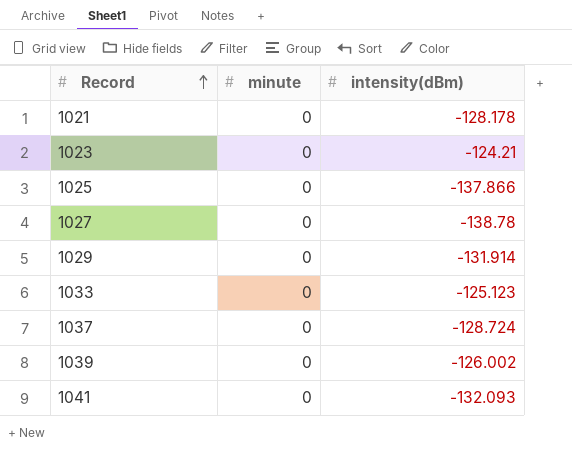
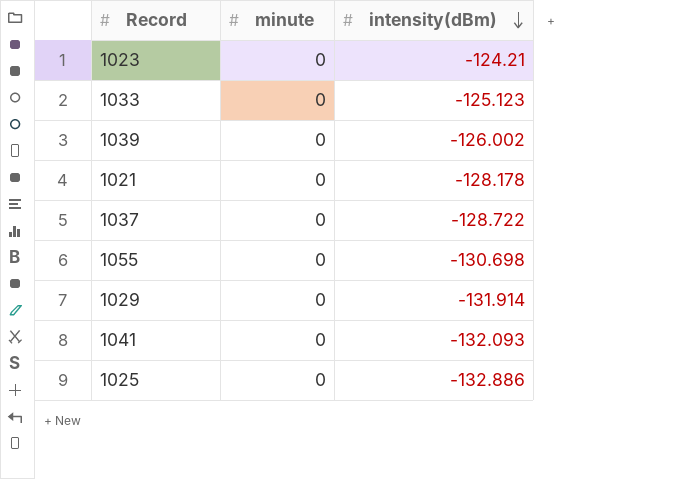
row order: Record ascending -> intensity(dBm) descending
row 1027: 0 | -138.78 -> none
1037 | intensity(dBm): -128.724 -> -128.722
row 1055: none -> 0 | -130.698
1025 | intensity(dBm): -137.866 -> -132.886

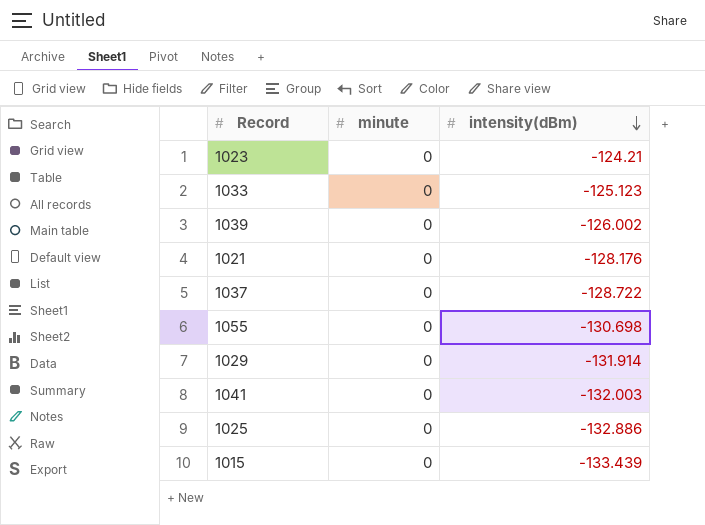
1021 | intensity(dBm): -128.178 -> -128.176
1041 | intensity(dBm): -132.093 -> -132.003
row 1015: none -> 0 | -133.439

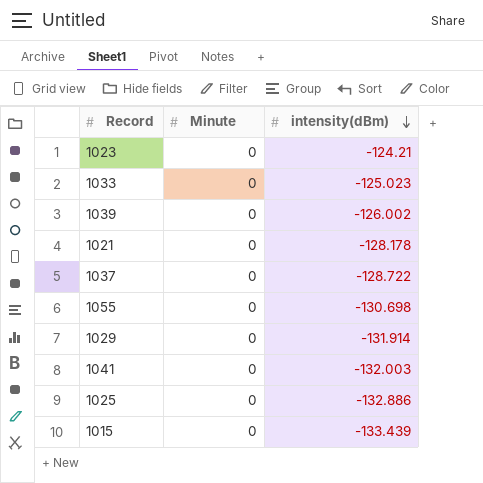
column name: minute -> Minute
1033 | intensity(dBm): -125.123 -> -125.023
1021 | intensity(dBm): -128.176 -> -128.178

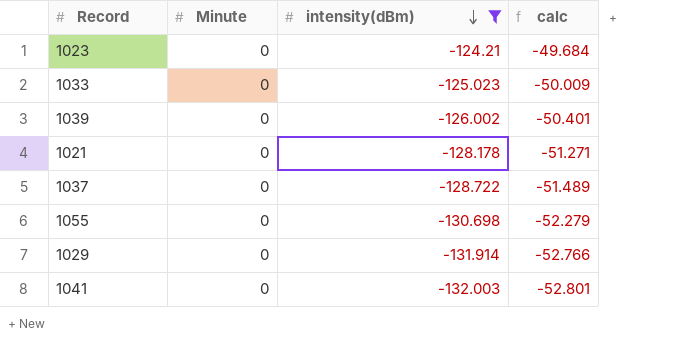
filter: none -> intensity(dBm) >= -132.003
column calc | formula: none -> [intensity(dBm)] * 0.4

